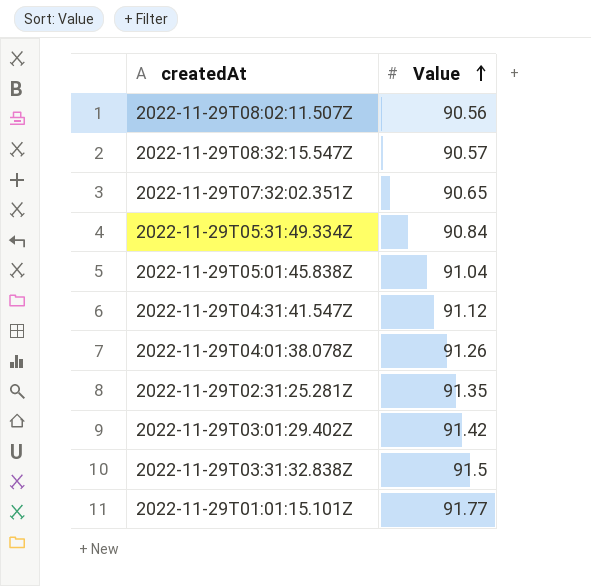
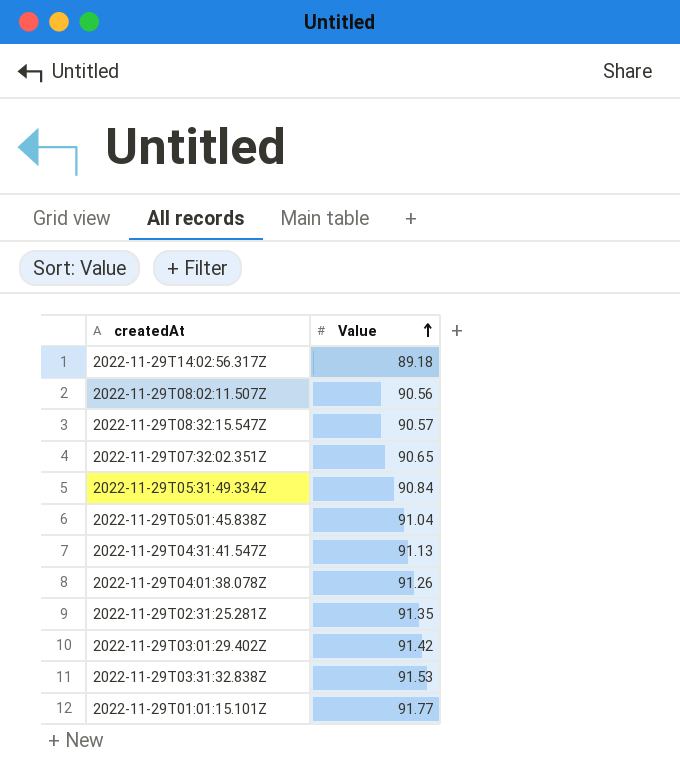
row 2022-11-29T14:02:56.317Z: none -> 89.18
2022-11-29T04:31:41.547Z | Value: 91.12 -> 91.13
2022-11-29T03:31:32.838Z | Value: 91.5 -> 91.53

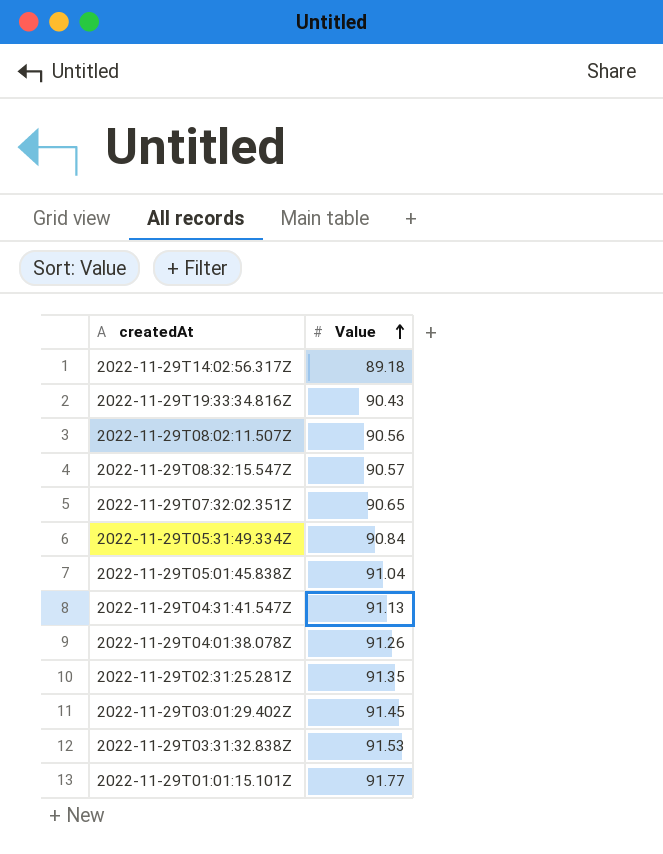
row 2022-11-29T19:33:34.816Z: none -> 90.43
2022-11-29T03:01:29.402Z | Value: 91.42 -> 91.45

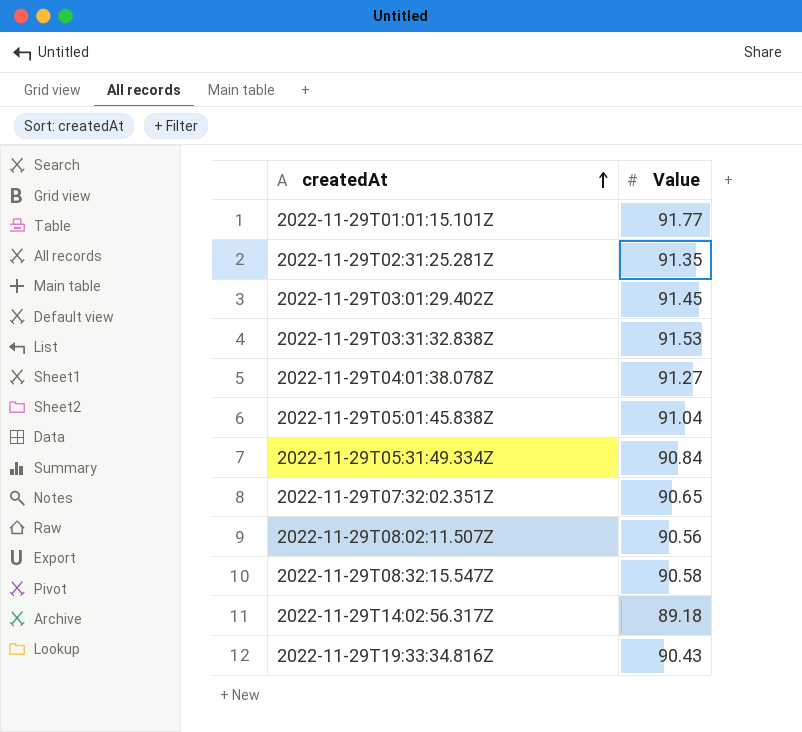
row order: Value ascending -> createdAt ascending
row 2022-11-29T04:31:41.547Z: 91.13 -> none
2022-11-29T04:01:38.078Z | Value: 91.26 -> 91.27
2022-11-29T08:32:15.547Z | Value: 90.57 -> 90.58

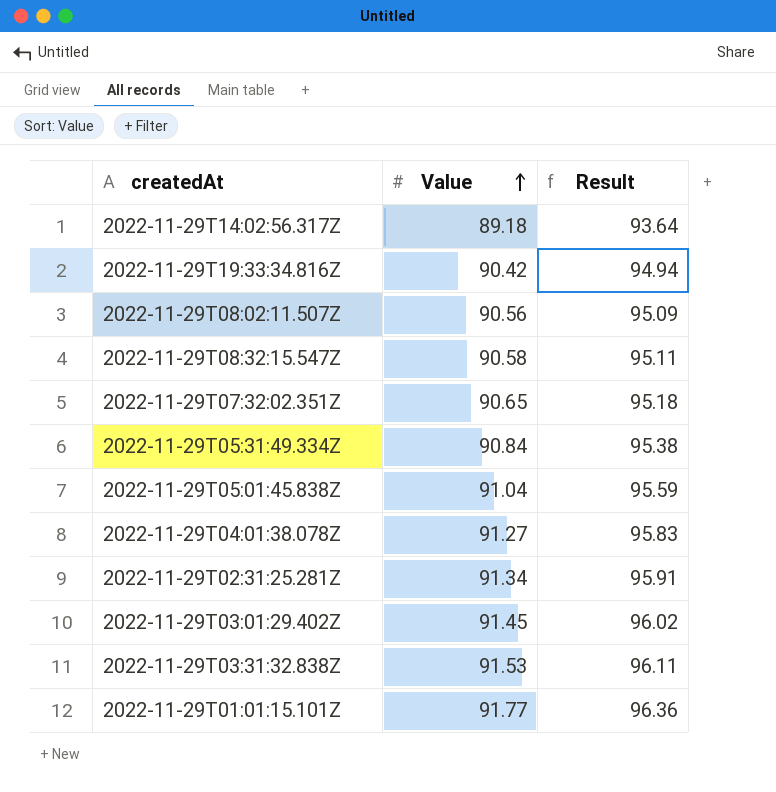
row order: createdAt ascending -> Value ascending
column Result | formula: none -> [Value] * 1.05
2022-11-29T19:33:34.816Z | Value: 90.43 -> 90.42
2022-11-29T02:31:25.281Z | Value: 91.35 -> 91.34

